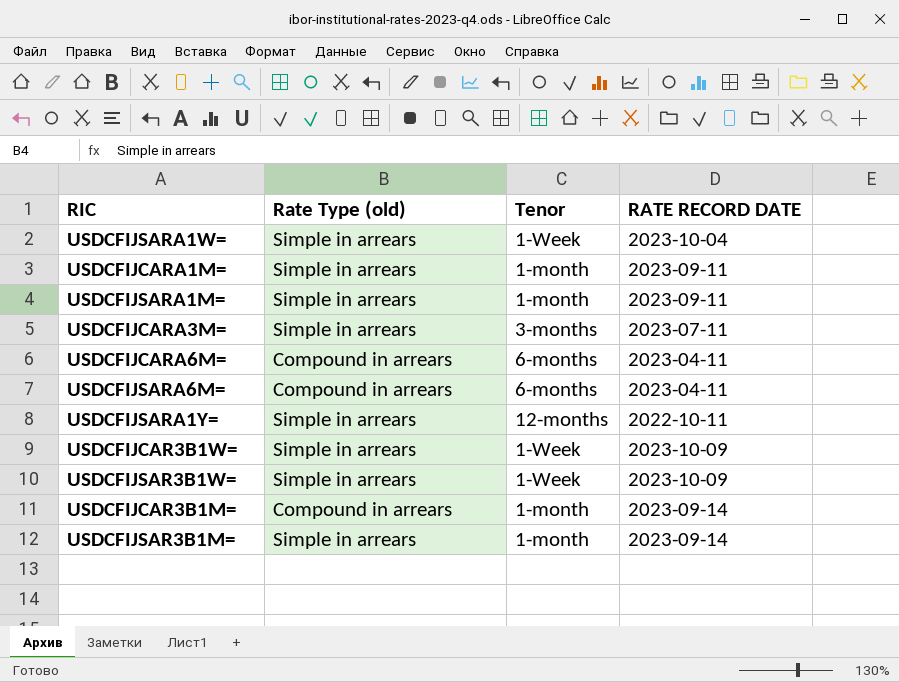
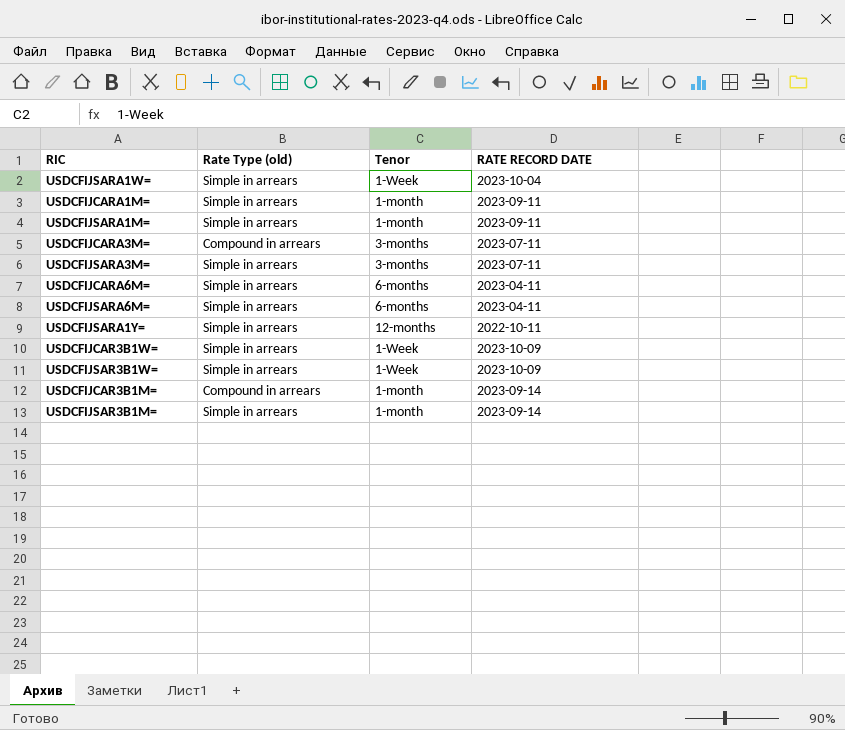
USDCFIJCARA3M= | Rate Type (old): Simple in arrears -> Compound in arrears
row USDCFIJSARA3M=: none -> Simple in arrears | 3-months | 2023-07-11
USDCFIJCARA6M= | Rate Type (old): Compound in arrears -> Simple in arrears
USDCFIJSARA6M= | Rate Type (old): Compound in arrears -> Simple in arrears

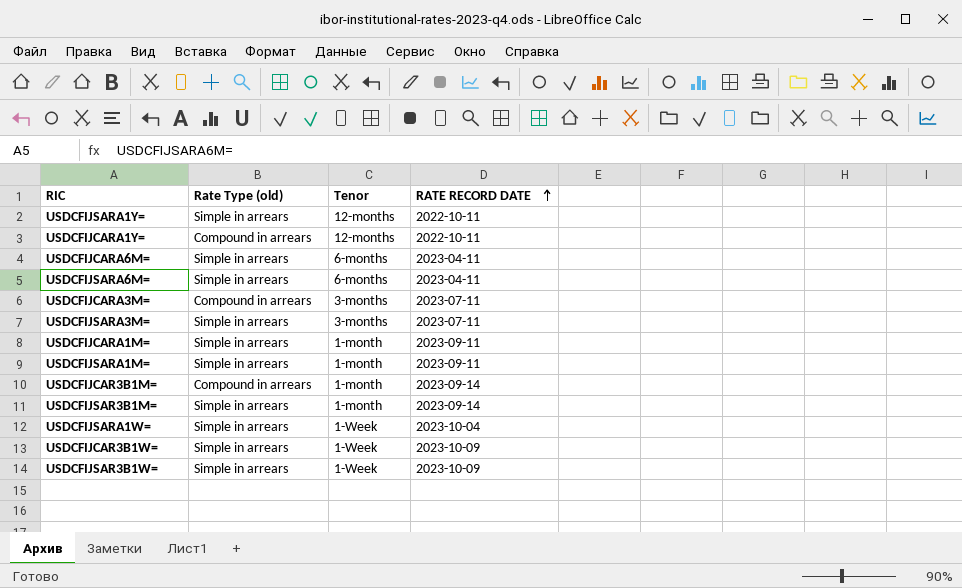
row order: none -> RATE RECORD DATE ascending
row USDCFIJCARA1Y=: none -> Compound in arrears | 12-months | 2022-10-11

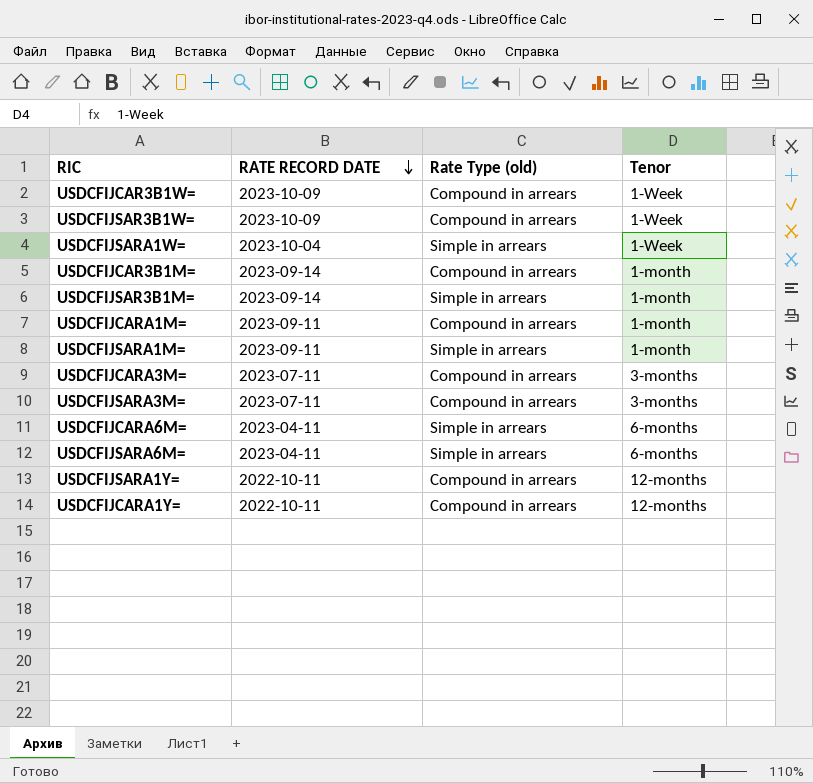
row order: RATE RECORD DATE ascending -> RATE RECORD DATE descending
column RATE RECORD DATE | position: 4 -> 2
USDCFIJCAR3B1W= | Rate Type (old): Simple in arrears -> Compound in arrears
USDCFIJSAR3B1W= | Rate Type (old): Simple in arrears -> Compound in arrears
USDCFIJCARA1M= | Rate Type (old): Simple in arrears -> Compound in arrears
USDCFIJSARA3M= | Rate Type (old): Simple in arrears -> Compound in arrears
USDCFIJSARA1Y= | Rate Type (old): Simple in arrears -> Compound in arrears

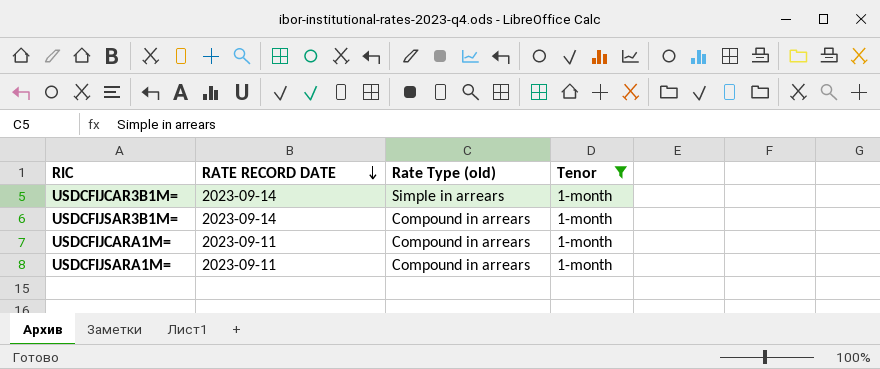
filter: none -> Tenor = 1-month
USDCFIJCAR3B1M= | Rate Type (old): Compound in arrears -> Simple in arrears
USDCFIJSAR3B1M= | Rate Type (old): Simple in arrears -> Compound in arrears
USDCFIJSARA1M= | Rate Type (old): Simple in arrears -> Compound in arrears

